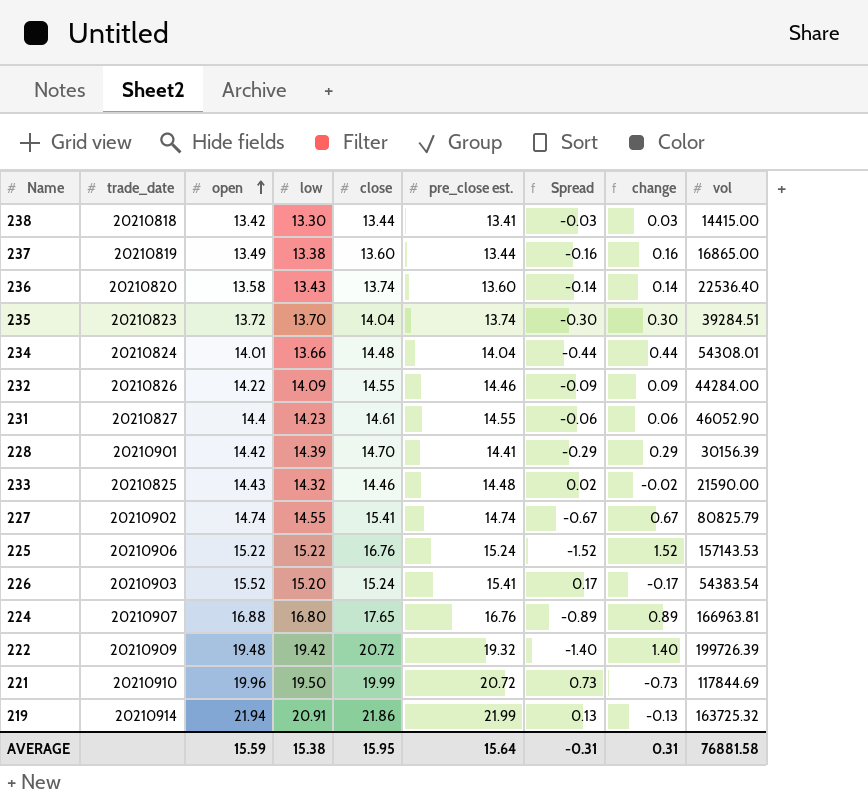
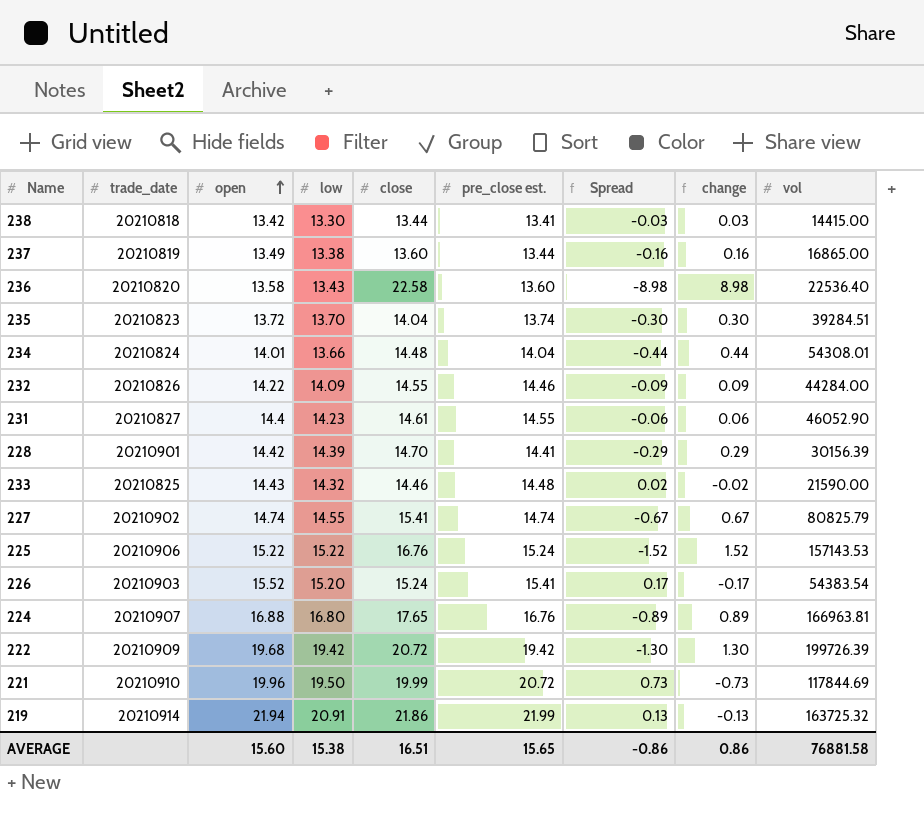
236 | close: 13.74 -> 22.58
236 | Spread: -0.14 -> -8.98
236 | change: 0.14 -> 8.98
222 | open: 19.48 -> 19.68
222 | pre_close est.: 19.32 -> 19.42
222 | Spread: -1.40 -> -1.30
222 | change: 1.40 -> 1.30
AVERAGE | open: 15.59 -> 15.60
AVERAGE | close: 15.95 -> 16.51
AVERAGE | pre_close est.: 15.64 -> 15.65
AVERAGE | Spread: -0.31 -> -0.86
AVERAGE | change: 0.31 -> 0.86

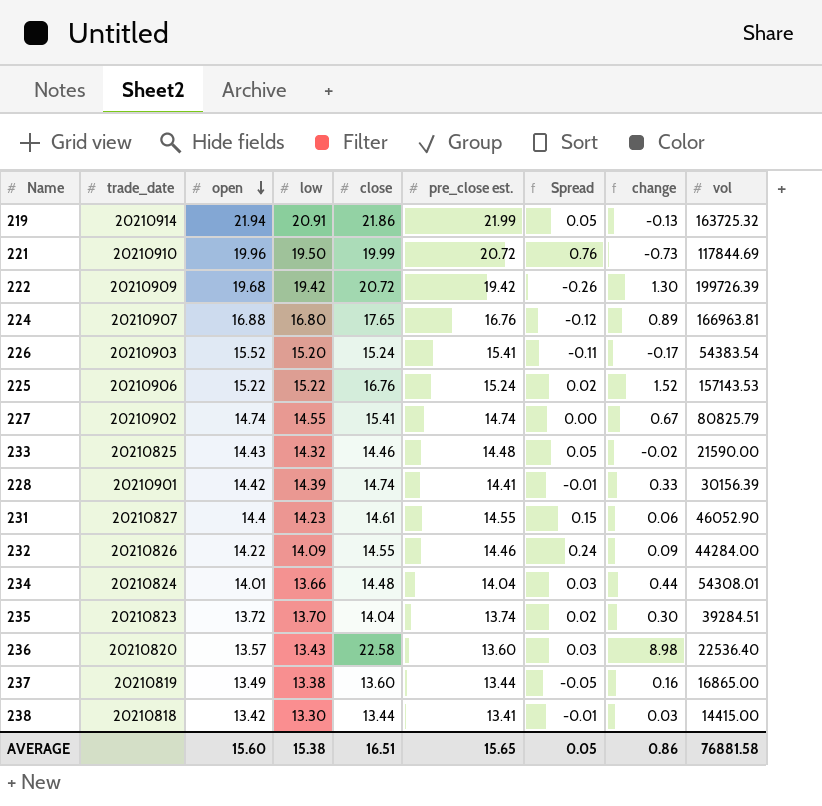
row order: open ascending -> open descending
column Spread | formula: [pre_close est.] - [close] -> [pre_close est.] - [open]
228 | close: 14.70 -> 14.74
228 | change: 0.29 -> 0.33
236 | open: 13.58 -> 13.57
AVERAGE | Spread: -0.86 -> 0.05

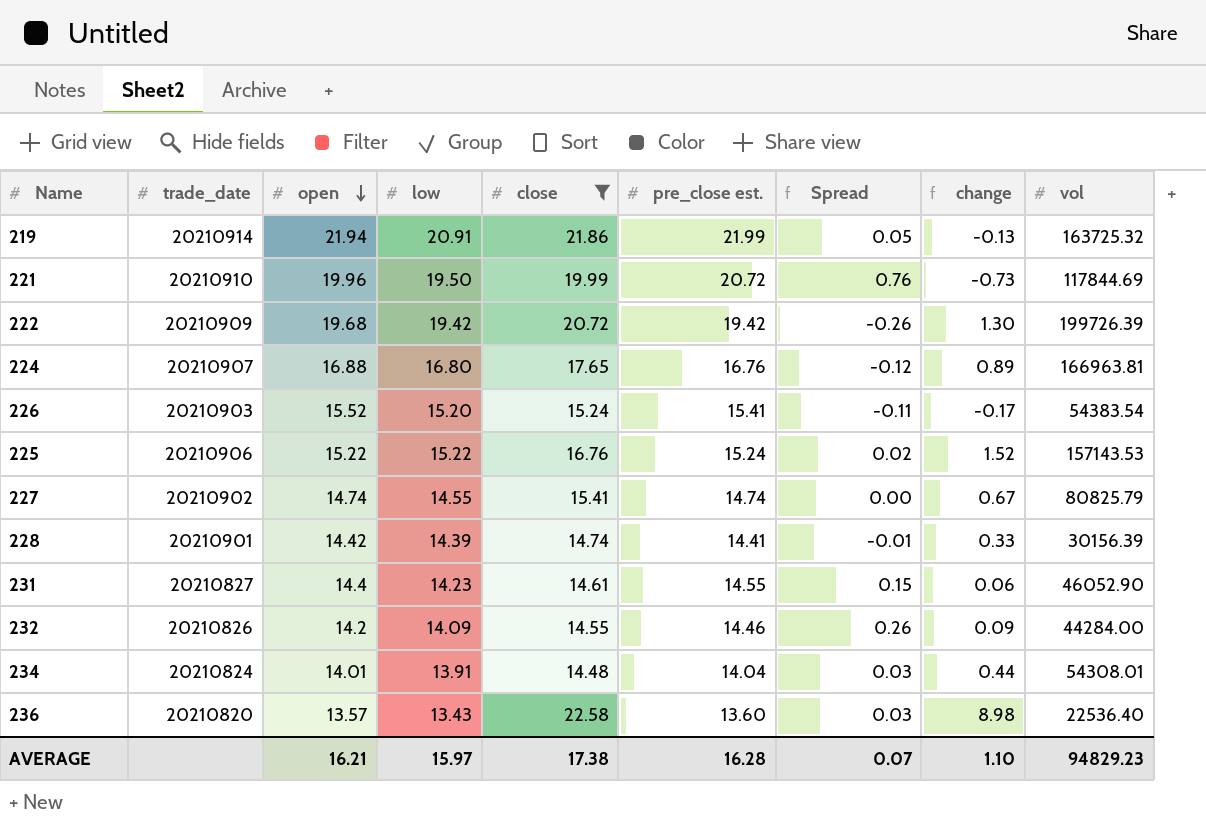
filter: none -> close >= 14.48
232 | open: 14.22 -> 14.2
232 | Spread: 0.24 -> 0.26
234 | low: 13.66 -> 13.91
AVERAGE | open: 15.60 -> 16.21
AVERAGE | low: 15.38 -> 15.97
AVERAGE | close: 16.51 -> 17.38
AVERAGE | pre_close est.: 15.65 -> 16.28
AVERAGE | Spread: 0.05 -> 0.07
AVERAGE | change: 0.86 -> 1.10
AVERAGE | vol: 76881.58 -> 94829.23

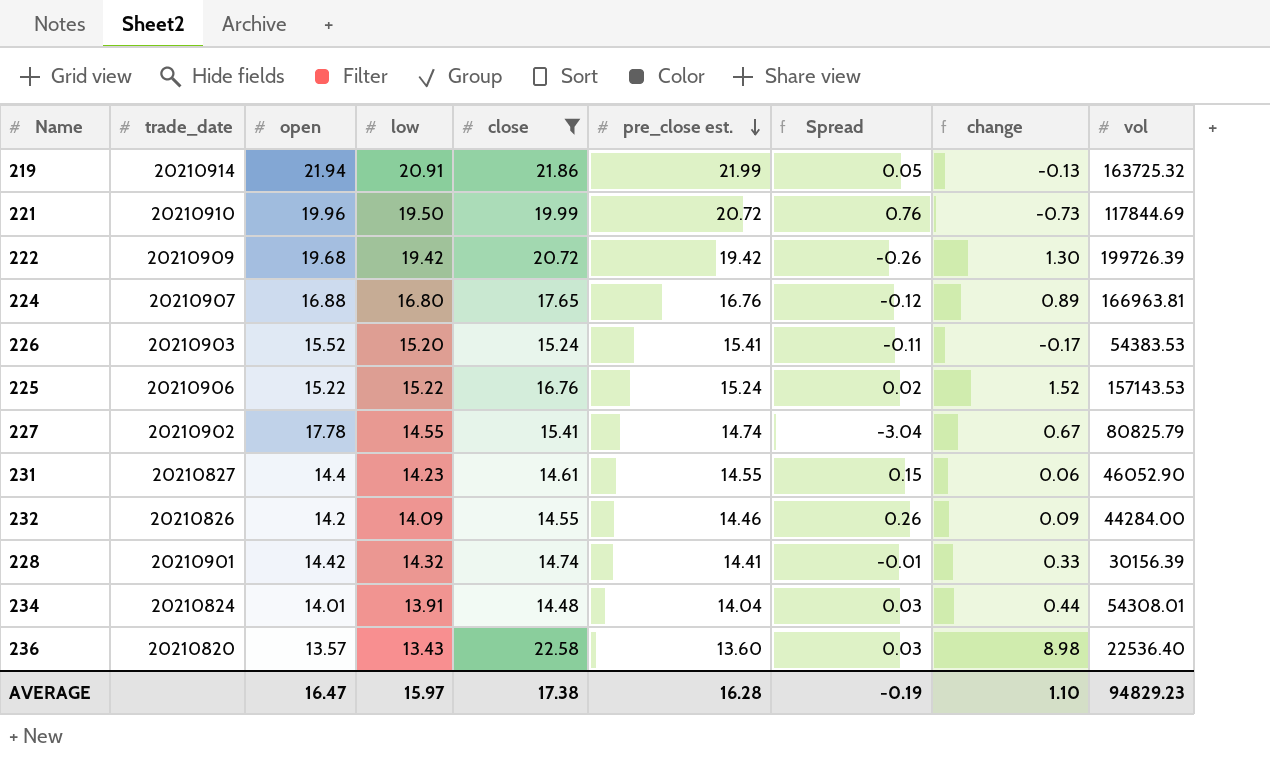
row order: open descending -> pre_close est. descending
226 | vol: 54383.54 -> 54383.53
227 | open: 14.74 -> 17.78
227 | Spread: 0.00 -> -3.04
228 | low: 14.39 -> 14.32
AVERAGE | open: 16.21 -> 16.47
AVERAGE | Spread: 0.07 -> -0.19

